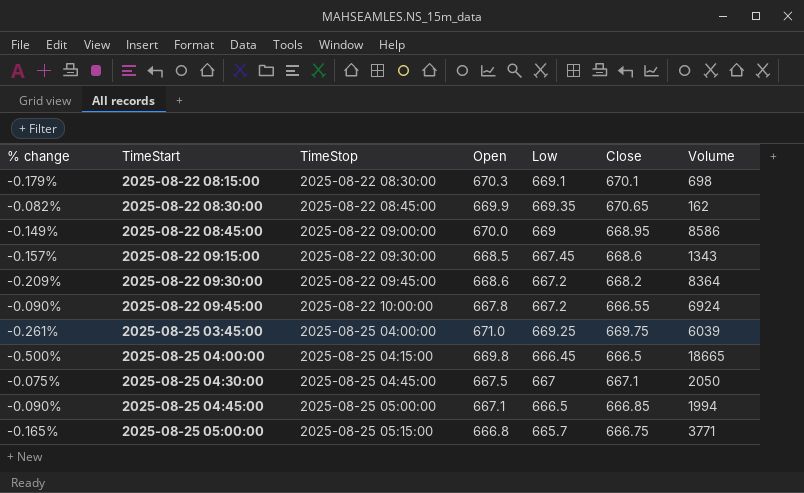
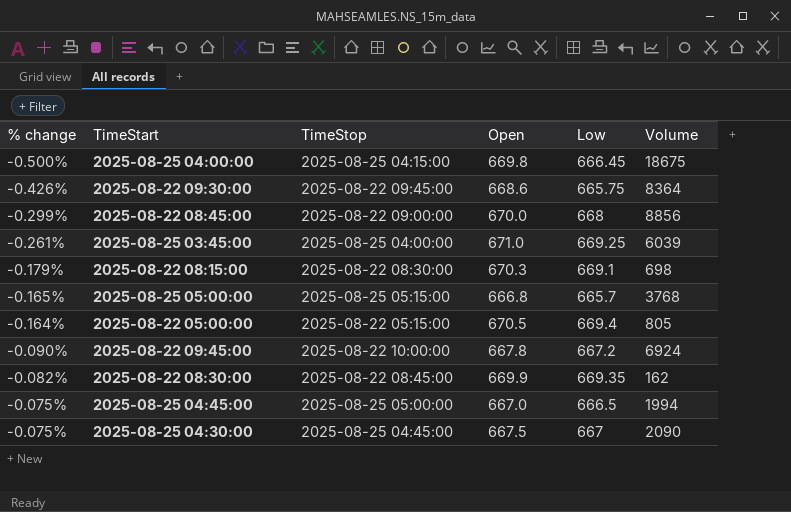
row order: TimeStart ascending -> % change ascending
column Close | position: 6 -> none
row 2025-08-22 09:15:00: -0.157% | 2025-08-22 09:30:00 | 668.5 | 667.45 | 668.6 | 1343 -> none
2025-08-25 04:00:00 | Volume: 18665 -> 18675
2025-08-22 09:30:00 | % change: -0.209% -> -0.426%
2025-08-22 09:30:00 | Low: 667.2 -> 665.75
2025-08-22 08:45:00 | % change: -0.149% -> -0.299%
2025-08-22 08:45:00 | Low: 669 -> 668
2025-08-22 08:45:00 | Volume: 8586 -> 8856
2025-08-25 05:00:00 | Volume: 3771 -> 3768
row 2025-08-22 05:00:00: none -> -0.164% | 2025-08-22 05:15:00 | 670.5 | 669.4 | 805
2025-08-25 04:45:00 | % change: -0.090% -> -0.075%
2025-08-25 04:45:00 | Open: 667.1 -> 667.0
2025-08-25 04:30:00 | Volume: 2050 -> 2090

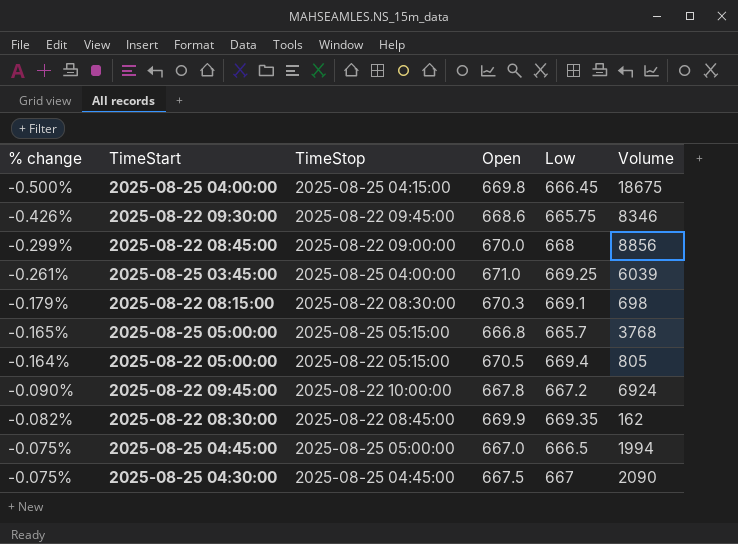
2025-08-22 09:30:00 | Volume: 8364 -> 8346

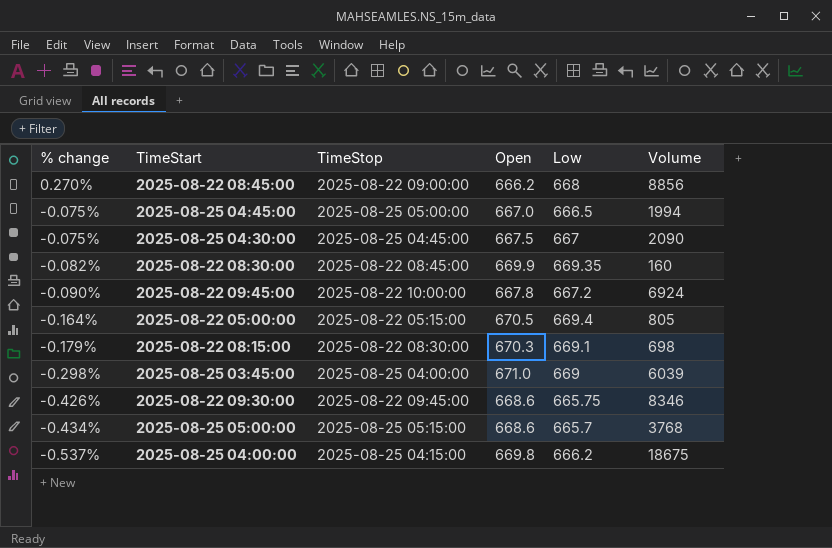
row order: % change ascending -> % change descending
2025-08-22 08:45:00 | % change: -0.299% -> 0.270%
2025-08-22 08:45:00 | Open: 670.0 -> 666.2
2025-08-22 08:30:00 | Volume: 162 -> 160
2025-08-25 03:45:00 | % change: -0.261% -> -0.298%
2025-08-25 03:45:00 | Low: 669.25 -> 669
2025-08-25 05:00:00 | % change: -0.165% -> -0.434%
2025-08-25 05:00:00 | Open: 666.8 -> 668.6
2025-08-25 04:00:00 | % change: -0.500% -> -0.537%
2025-08-25 04:00:00 | Low: 666.45 -> 666.2

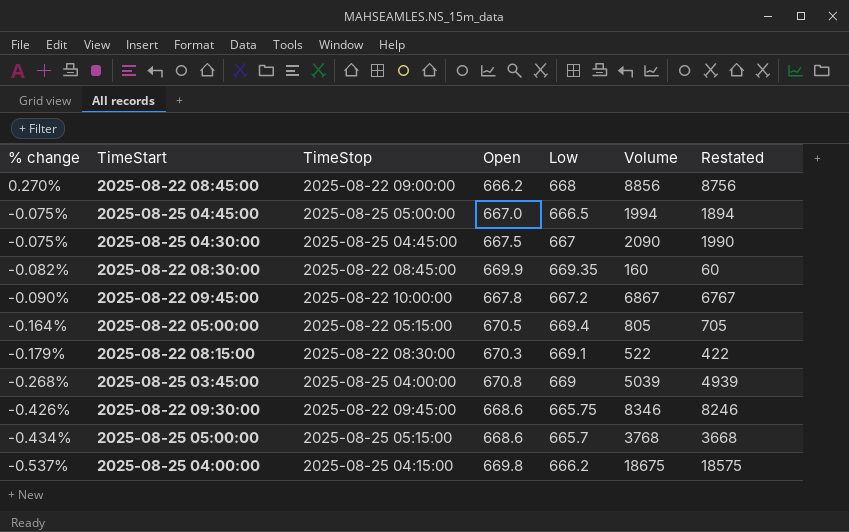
column Restated | formula: none -> [Volume] - 100
2025-08-22 09:45:00 | Volume: 6924 -> 6867
2025-08-22 08:15:00 | Volume: 698 -> 522
2025-08-25 03:45:00 | % change: -0.298% -> -0.268%
2025-08-25 03:45:00 | Open: 671.0 -> 670.8
2025-08-25 03:45:00 | Volume: 6039 -> 5039

